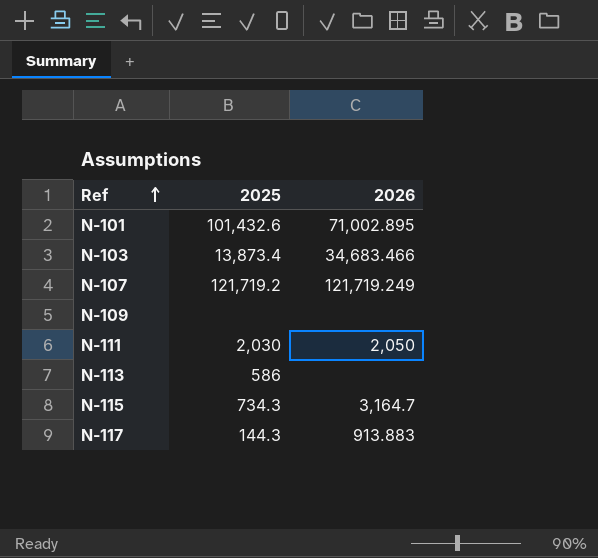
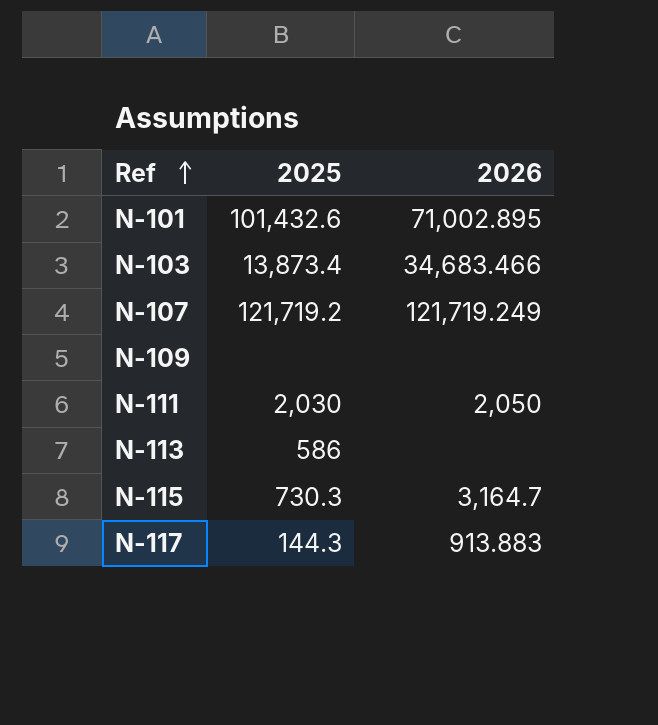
N-115 | 2025: 734.3 -> 730.3

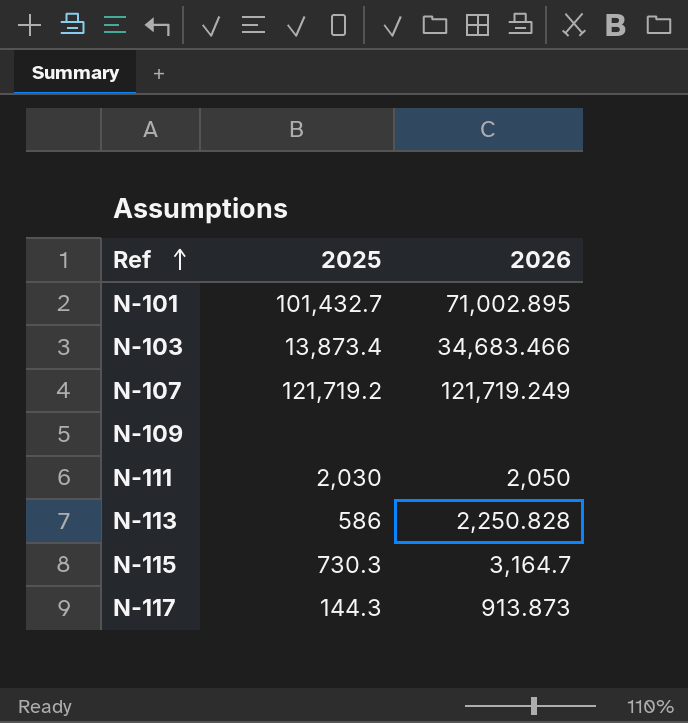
N-101 | 2025: 101,432.6 -> 101,432.7
N-113 | 2026: none -> 2,250.828
N-117 | 2026: 913.883 -> 913.873

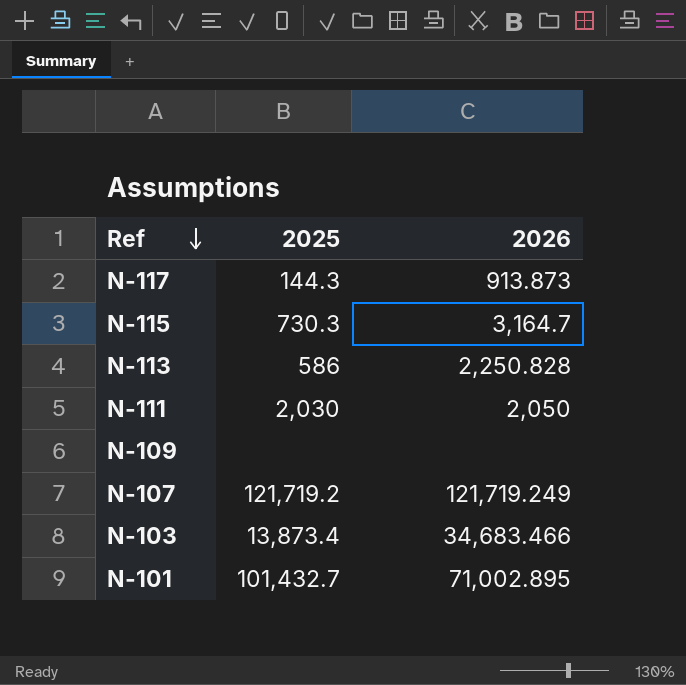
row order: Ref ascending -> Ref descending

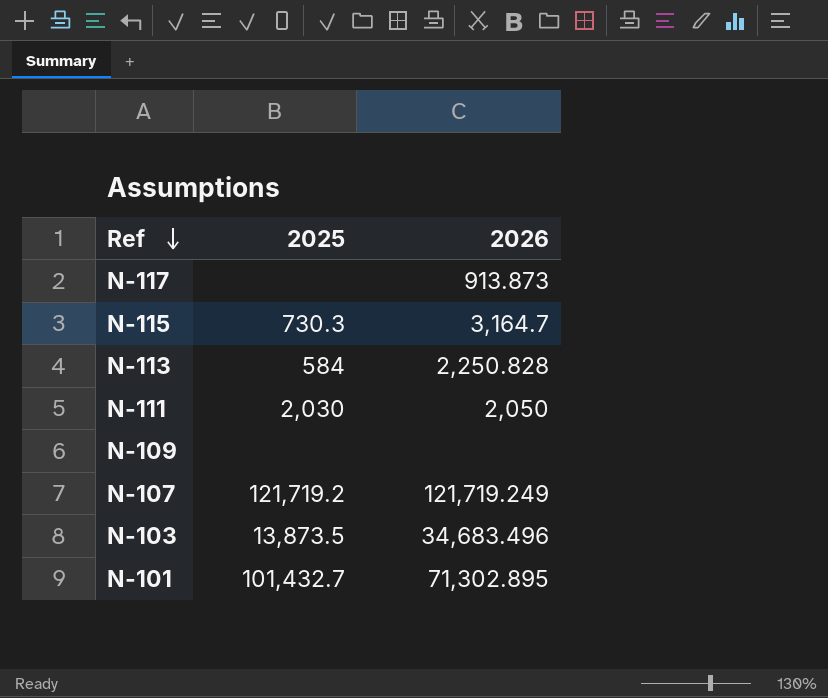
N-117 | 2025: 144.3 -> none
N-113 | 2025: 586 -> 584
N-103 | 2025: 13,873.4 -> 13,873.5
N-103 | 2026: 34,683.466 -> 34,683.496
N-101 | 2026: 71,002.895 -> 71,302.895

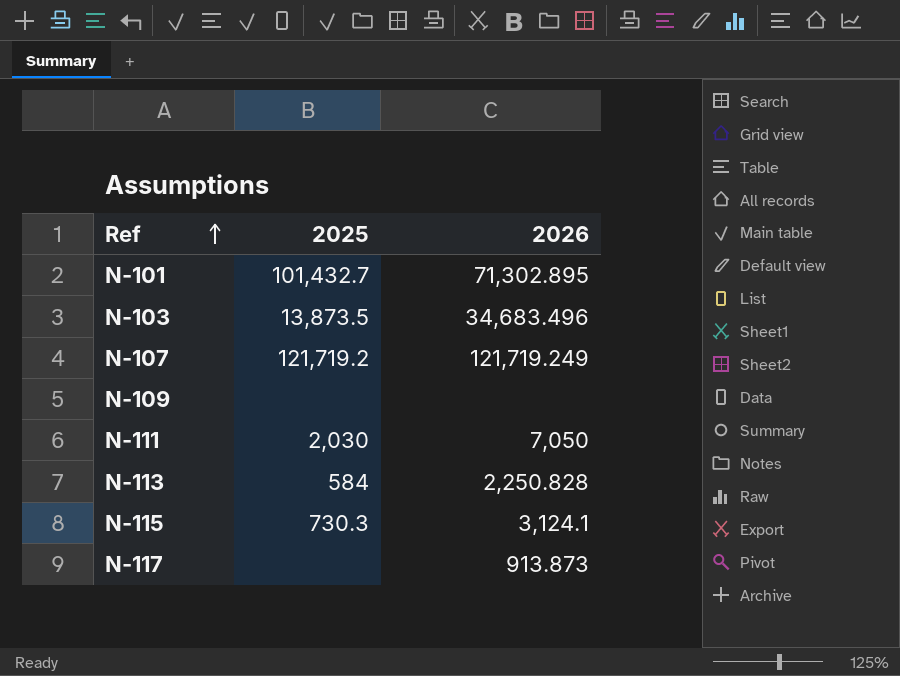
row order: Ref descending -> Ref ascending
N-111 | 2026: 2,050 -> 7,050
N-115 | 2026: 3,164.7 -> 3,124.1

